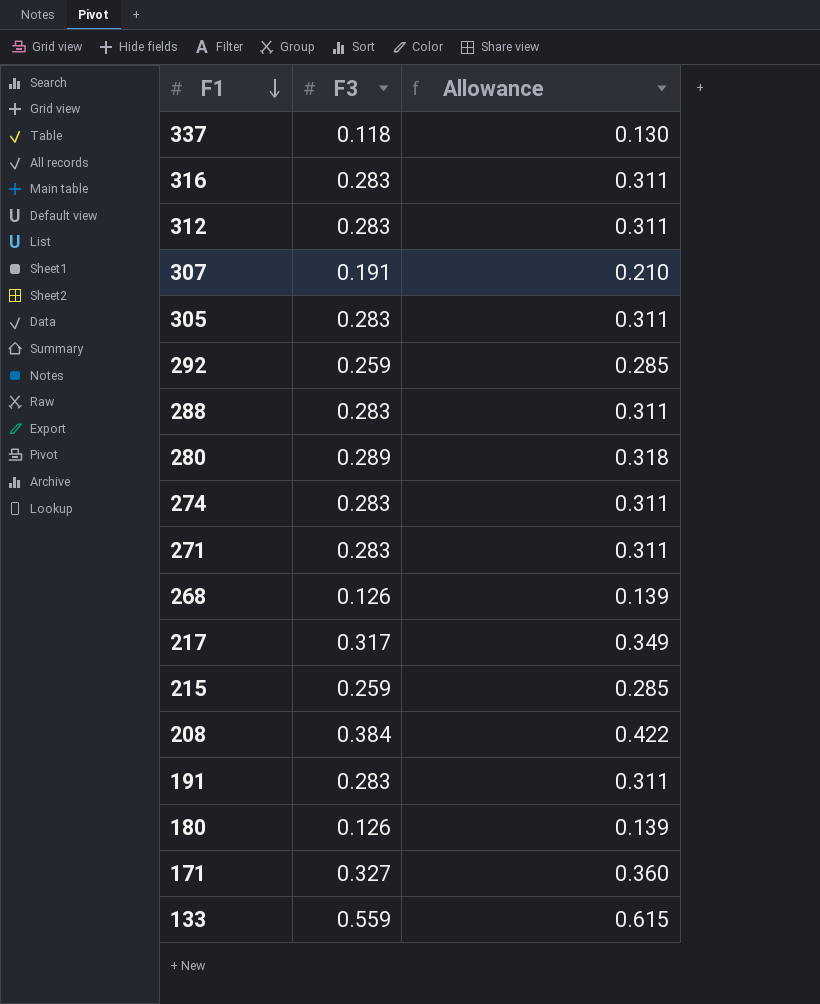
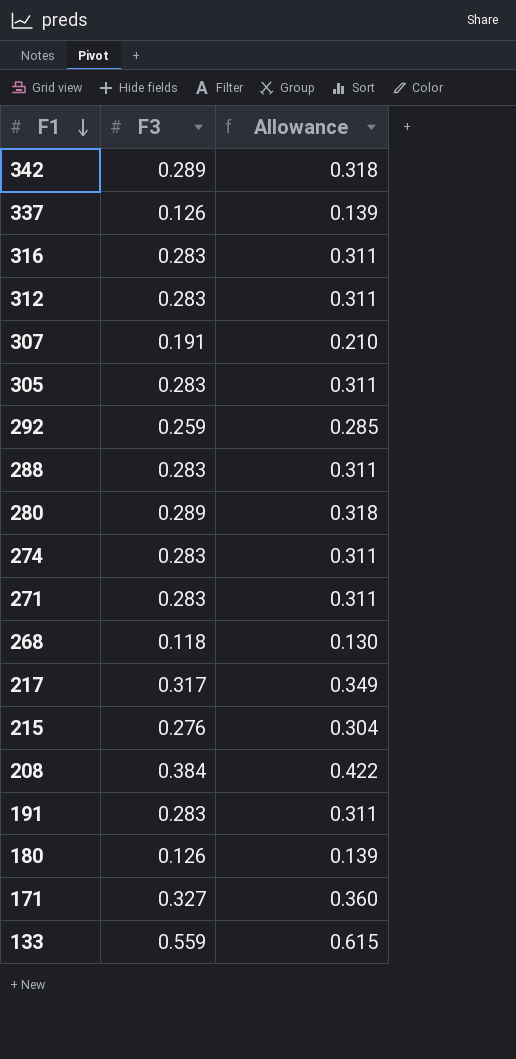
row 342: none -> 0.289 | 0.318
337 | F3: 0.118 -> 0.126
337 | Allowance: 0.130 -> 0.139
268 | F3: 0.126 -> 0.118
268 | Allowance: 0.139 -> 0.130
215 | F3: 0.259 -> 0.276
215 | Allowance: 0.285 -> 0.304

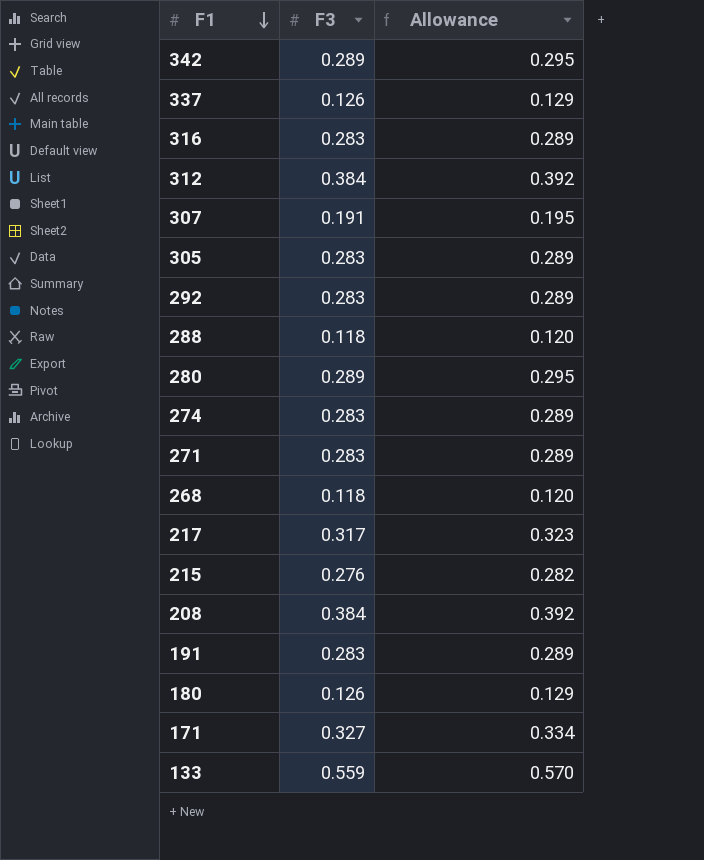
column Allowance | formula: [F3] * 1.1 -> [F3] * 1.02
312 | F3: 0.283 -> 0.384
292 | F3: 0.259 -> 0.283
288 | F3: 0.283 -> 0.118

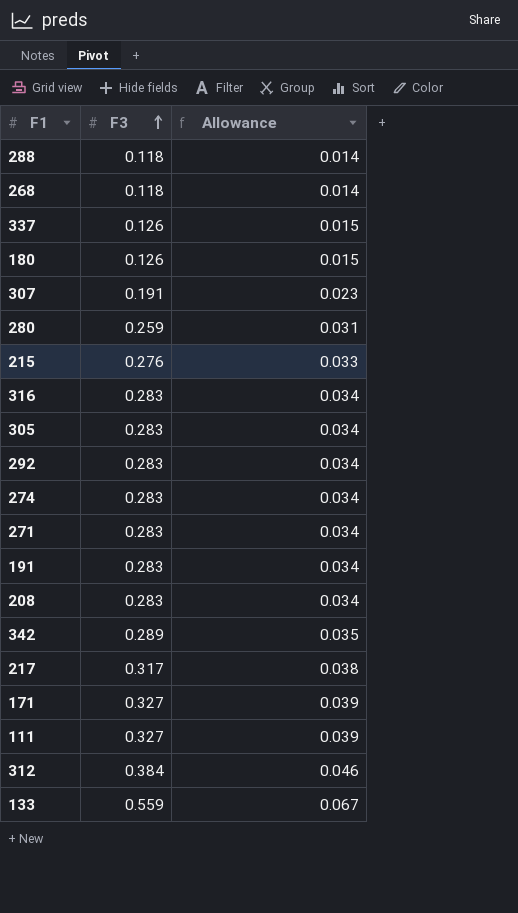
row order: F1 descending -> F3 ascending
column Allowance | formula: [F3] * 1.02 -> [F3] * 0.12
280 | F3: 0.289 -> 0.259
208 | F3: 0.384 -> 0.283
row 111: none -> 0.327 | 0.039

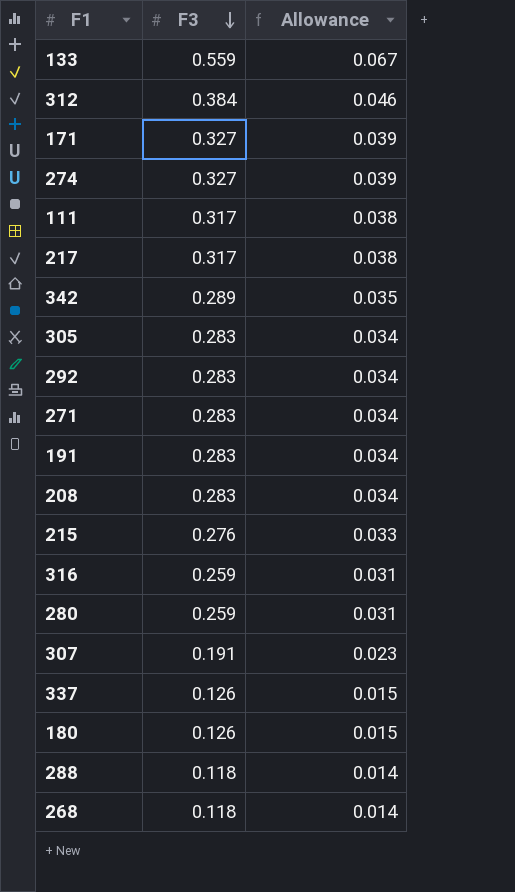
row order: F3 ascending -> F3 descending
274 | F3: 0.283 -> 0.327
274 | Allowance: 0.034 -> 0.039
111 | F3: 0.327 -> 0.317
111 | Allowance: 0.039 -> 0.038
316 | F3: 0.283 -> 0.259
316 | Allowance: 0.034 -> 0.031

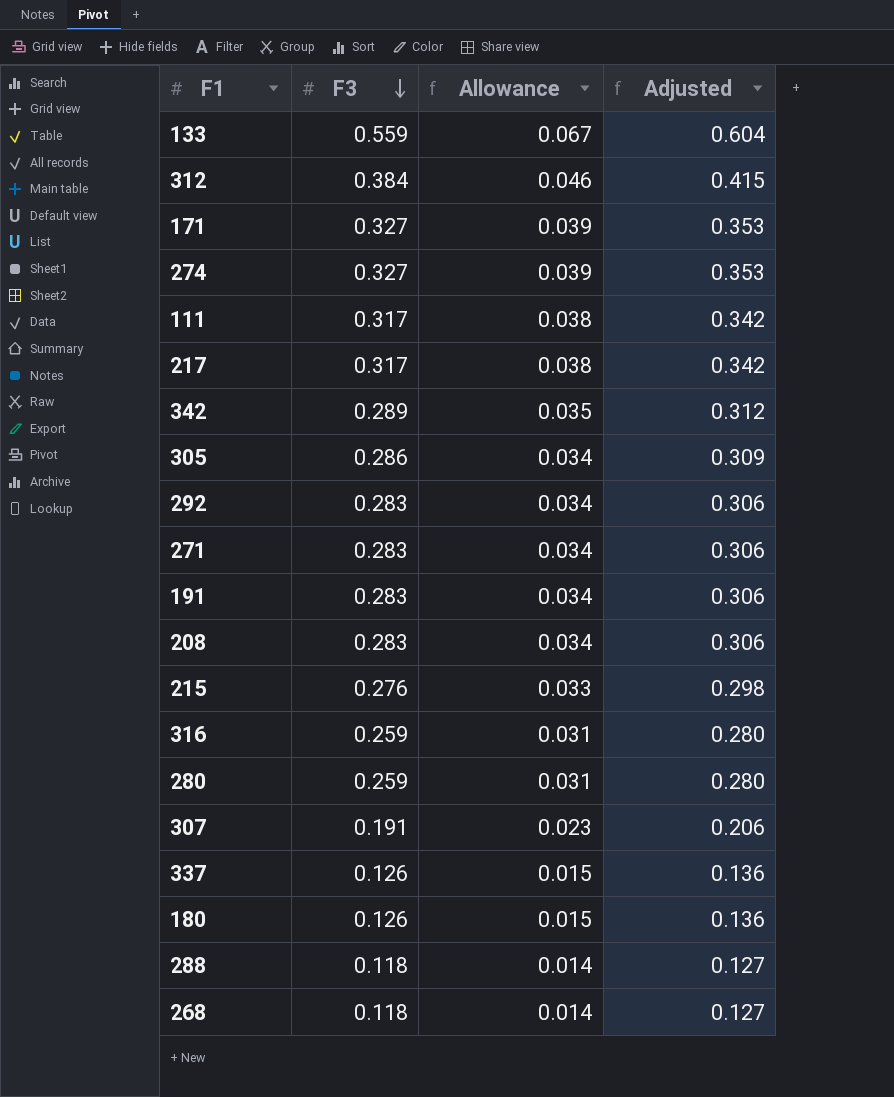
column Adjusted | formula: none -> [F3] * 1.08
305 | F3: 0.283 -> 0.286

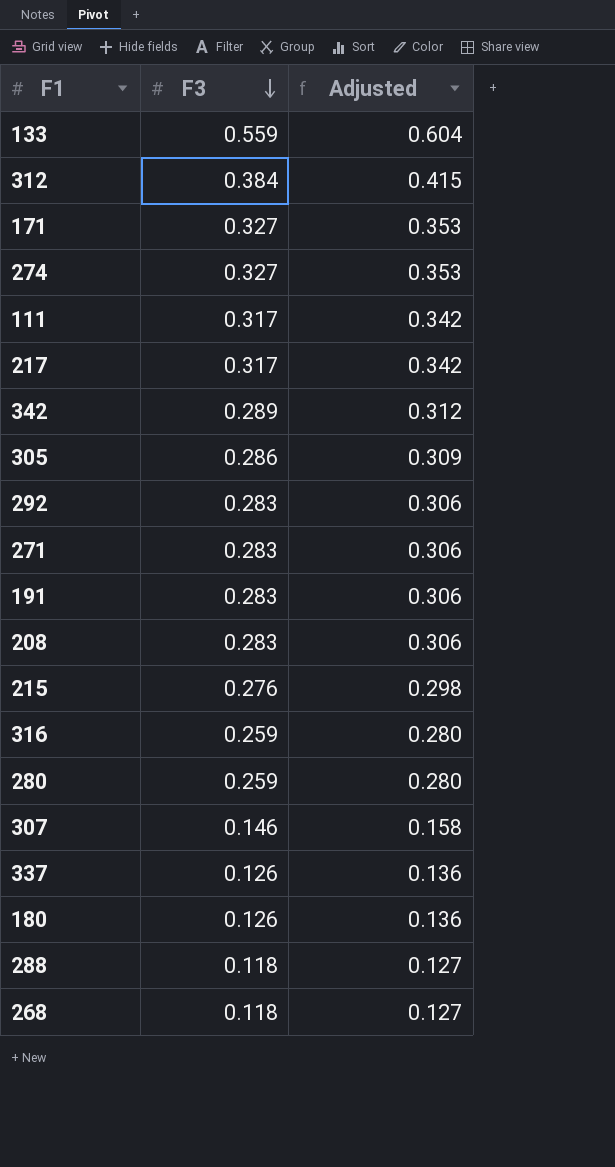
column Allowance | formula: [F3] * 0.12 -> none
307 | F3: 0.191 -> 0.146
307 | Adjusted: 0.206 -> 0.158

